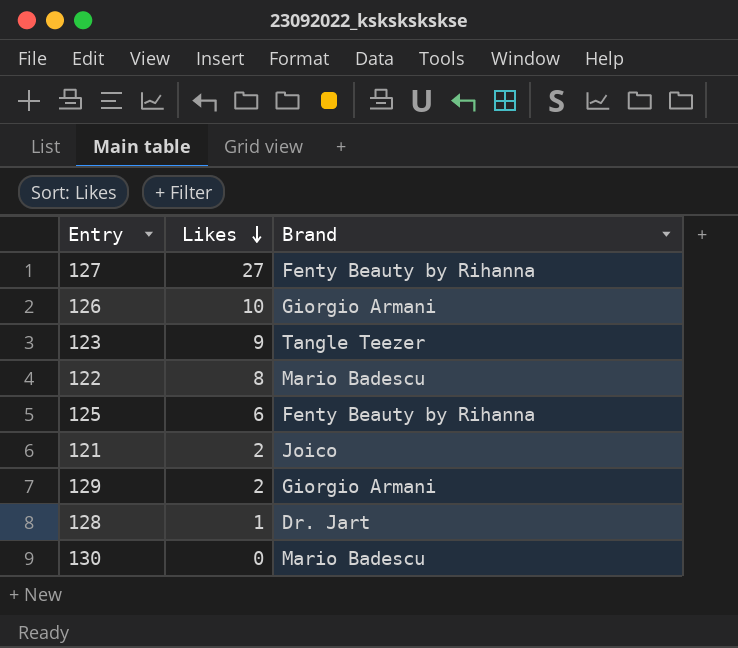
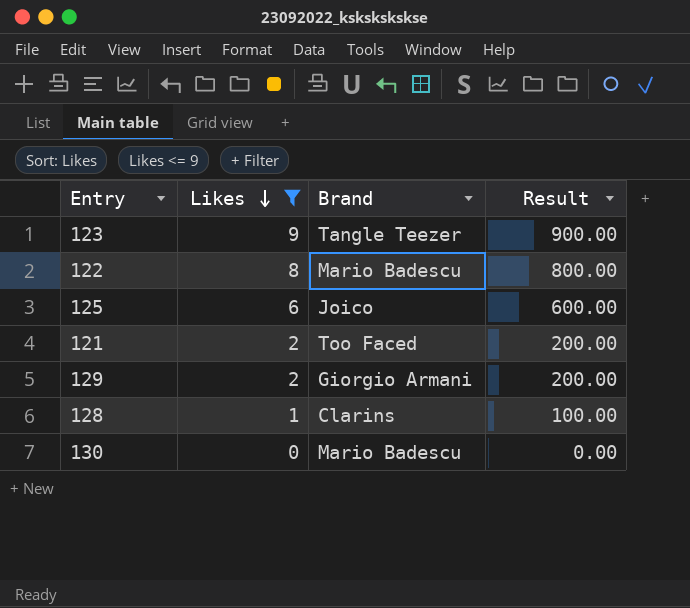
filter: none -> Likes <= 9
column Result | formula: none -> [Likes] * 100
125 | Brand: Fenty Beauty by Rihanna -> Joico
121 | Brand: Joico -> Too Faced
128 | Brand: Dr. Jart -> Clarins

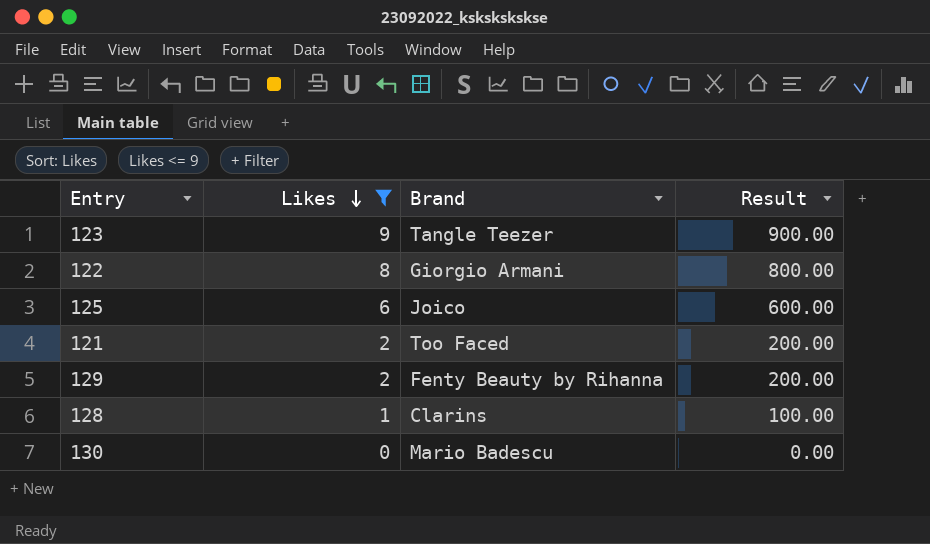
122 | Brand: Mario Badescu -> Giorgio Armani
129 | Brand: Giorgio Armani -> Fenty Beauty by Rihanna

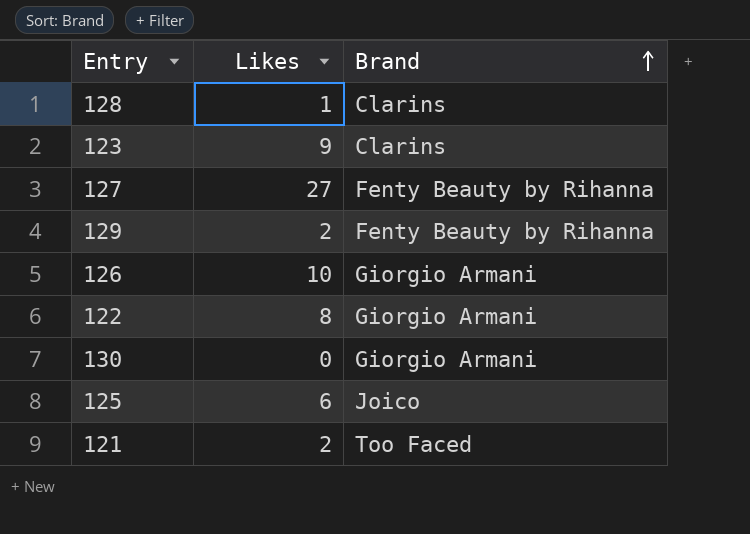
filter: Likes <= 9 -> none
row order: Likes descending -> Brand ascending
column Result | formula: [Likes] * 100 -> none
123 | Brand: Tangle Teezer -> Clarins
130 | Brand: Mario Badescu -> Giorgio Armani

